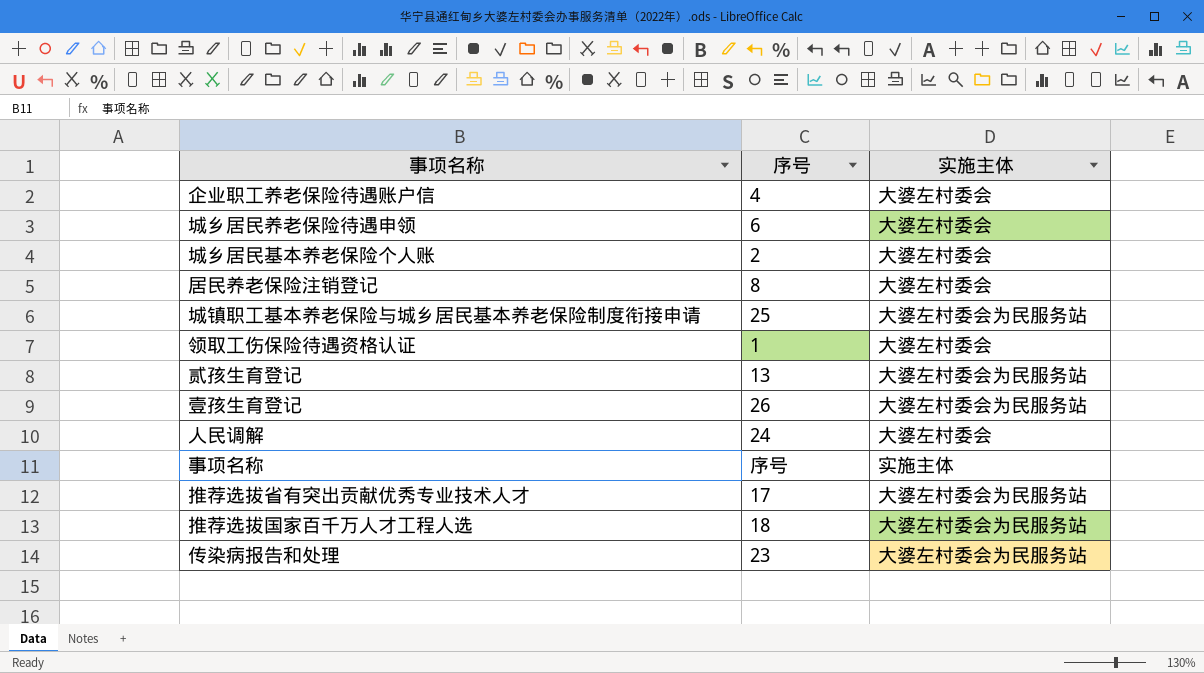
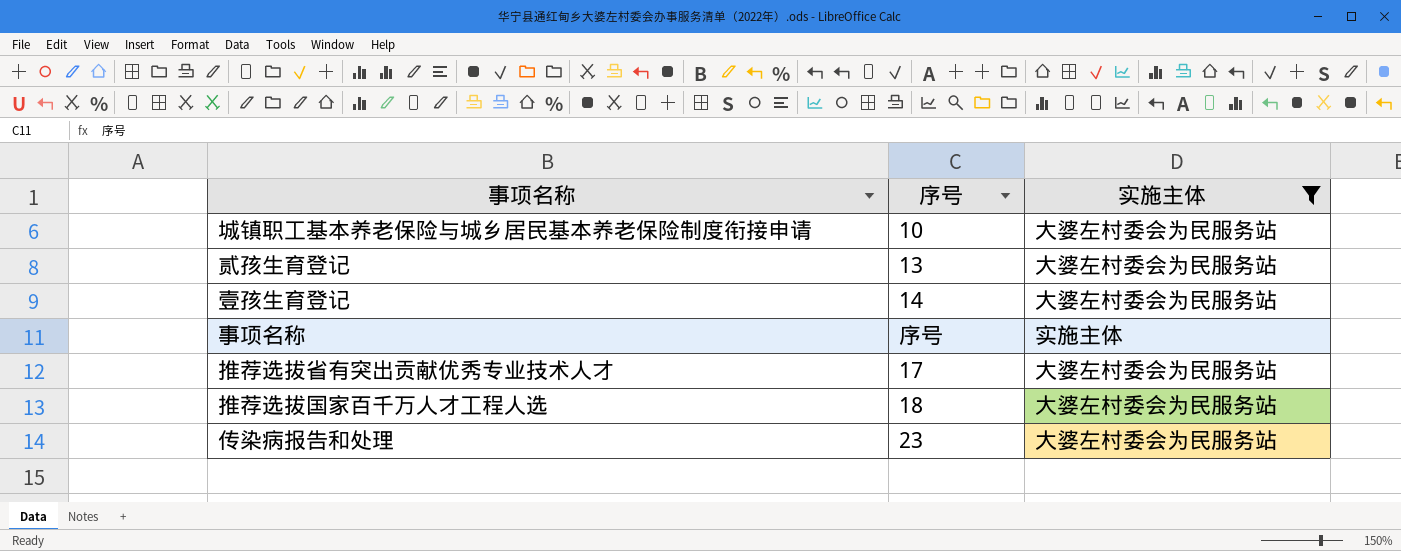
filter: none -> 实施主体 != 大婆左村委会
城镇职工基本养老保险与城乡居民基本养老保险制度衔接申请 | 序号: 25 -> 10
壹孩生育登记 | 序号: 26 -> 14

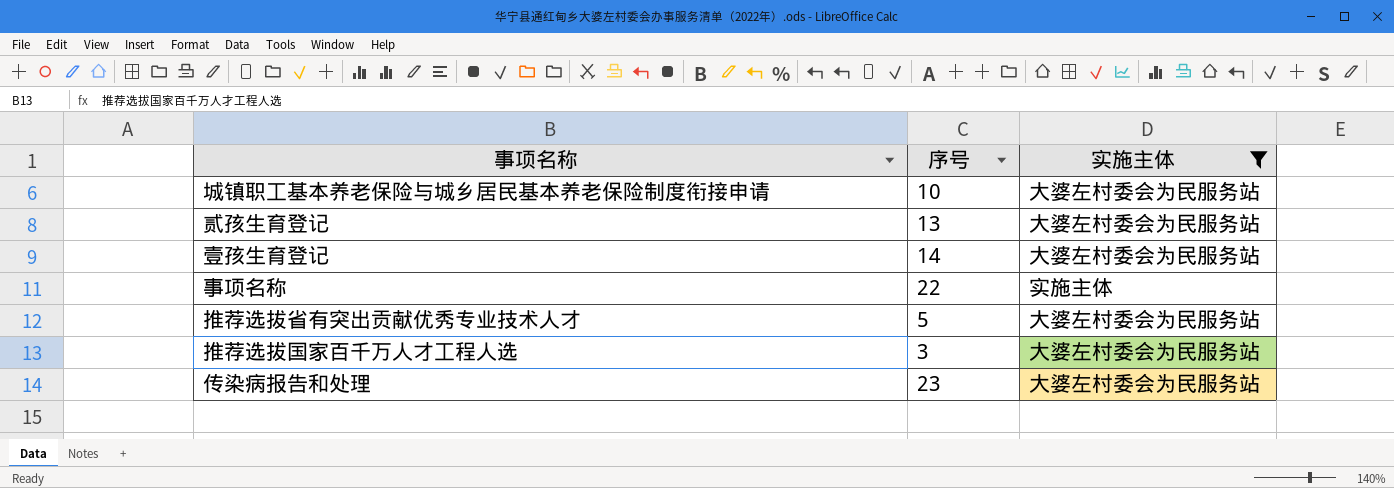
事项名称 | 序号: 序号 -> 22
推荐选拔省有突出贡献优秀专业技术人才 | 序号: 17 -> 5
推荐选拔国家百千万人才工程人选 | 序号: 18 -> 3

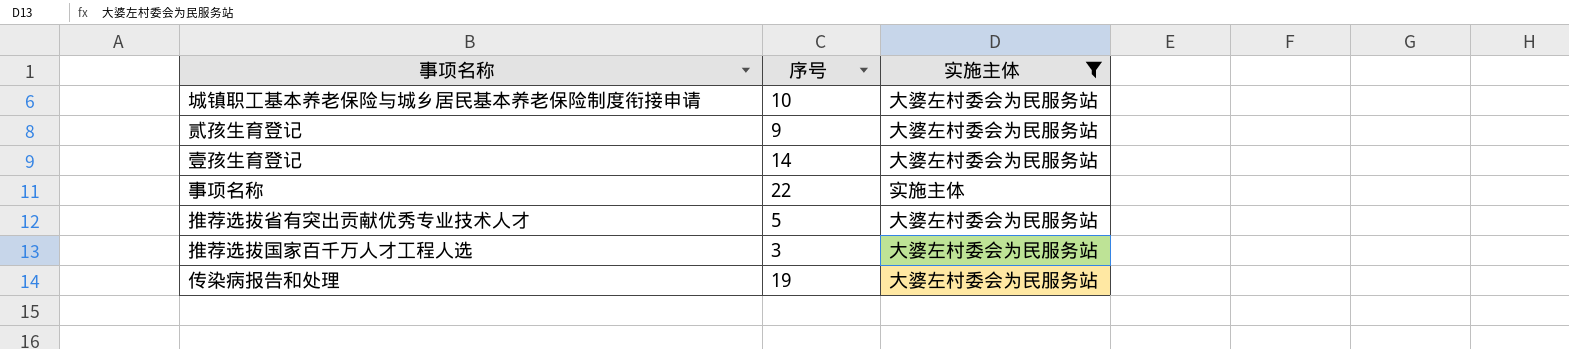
贰孩生育登记 | 序号: 13 -> 9
传染病报告和处理 | 序号: 23 -> 19

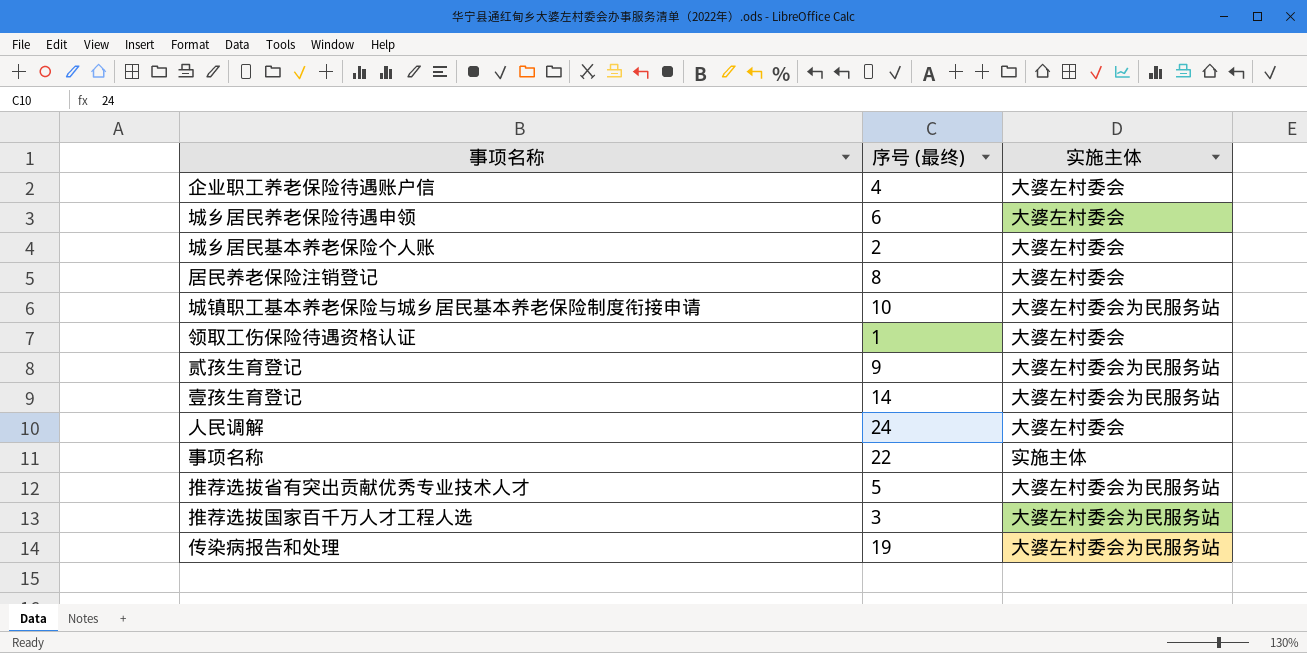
filter: 实施主体 != 大婆左村委会 -> none
column name: 序号 -> 序号 (最终)

